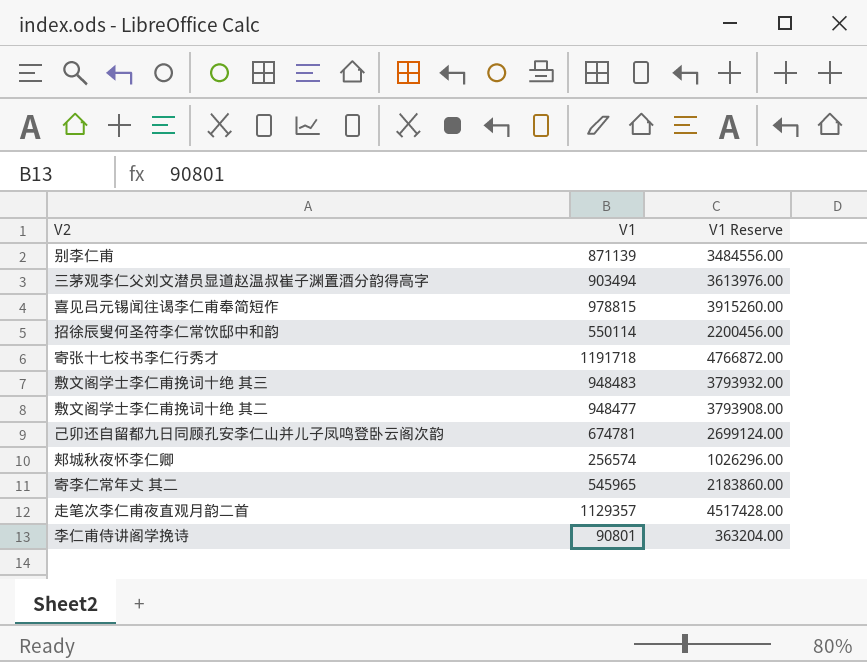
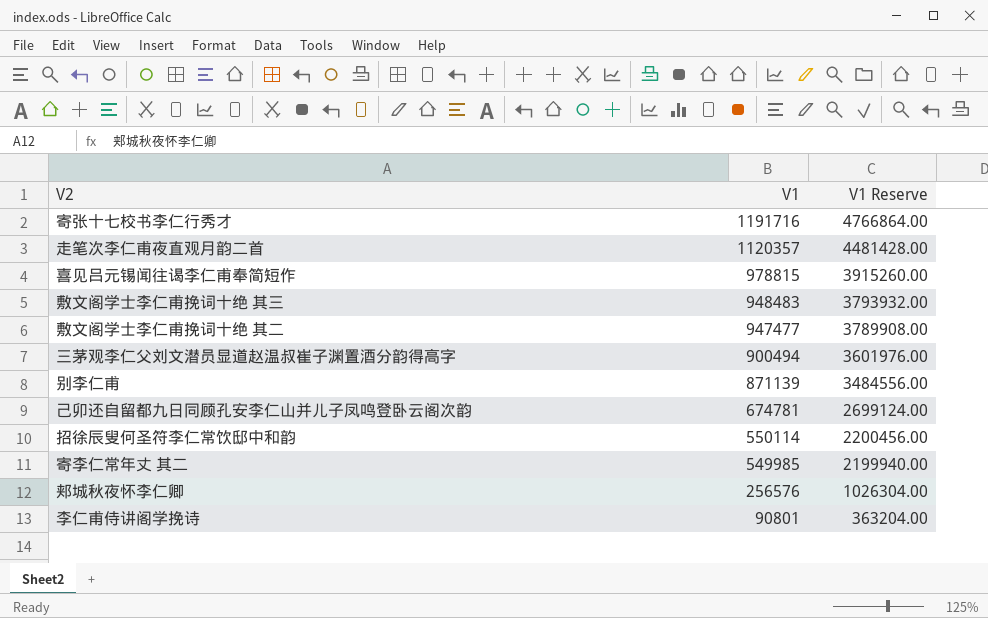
row order: none -> V1 descending
寄张十七校书李仁行秀才 | V1: 1191718 -> 1191716
寄张十七校书李仁行秀才 | V1 Reserve: 4766872.00 -> 4766864.00
走笔次李仁甫夜直观月韵二首 | V1: 1129357 -> 1120357
走笔次李仁甫夜直观月韵二首 | V1 Reserve: 4517428.00 -> 4481428.00
敷文阁学士李仁甫挽词十绝 其二 | V1: 948477 -> 947477
敷文阁学士李仁甫挽词十绝 其二 | V1 Reserve: 3793908.00 -> 3789908.00
三茅观李仁父刘文潜员显道赵温叔崔子渊置酒分韵得高字 | V1: 903494 -> 900494
三茅观李仁父刘文潜员显道赵温叔崔子渊置酒分韵得高字 | V1 Reserve: 3613976.00 -> 3601976.00
寄李仁常年丈 其二 | V1: 545965 -> 549985
寄李仁常年丈 其二 | V1 Reserve: 2183860.00 -> 2199940.00
郏城秋夜怀李仁卿 | V1: 256574 -> 256576
郏城秋夜怀李仁卿 | V1 Reserve: 1026296.00 -> 1026304.00

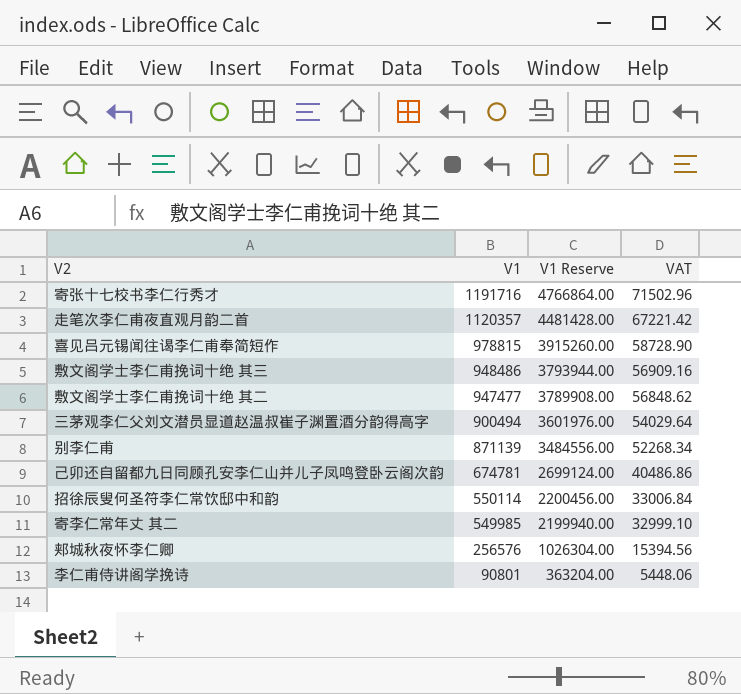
column VAT | formula: none -> [V1] * 0.06
敷文阁学士李仁甫挽词十绝 其三 | V1: 948483 -> 948486
敷文阁学士李仁甫挽词十绝 其三 | V1 Reserve: 3793932.00 -> 3793944.00

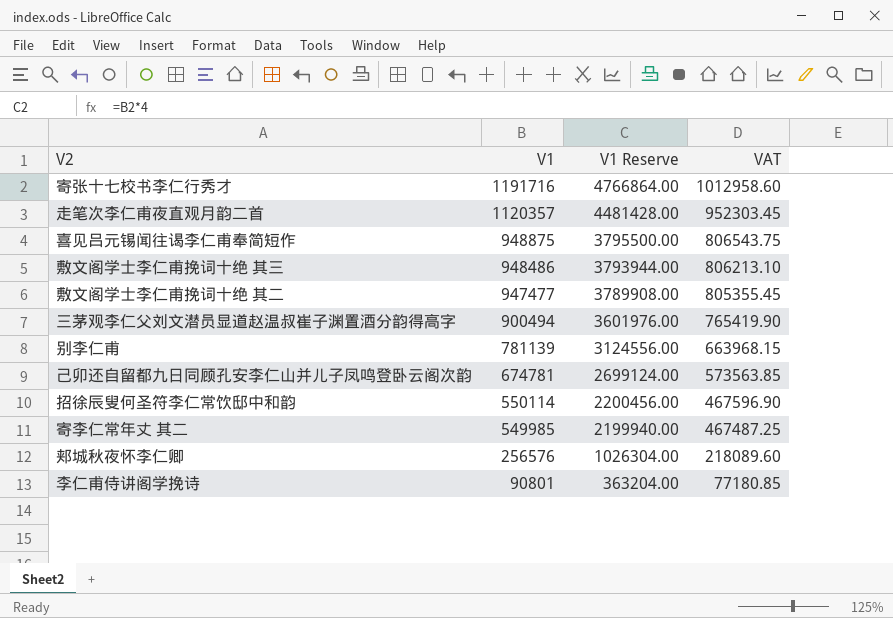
column VAT | formula: [V1] * 0.06 -> [V1] * 0.85
喜见吕元锡闻往谒李仁甫奉简短作 | V1: 978815 -> 948875
喜见吕元锡闻往谒李仁甫奉简短作 | V1 Reserve: 3915260.00 -> 3795500.00
别李仁甫 | V1: 871139 -> 781139
别李仁甫 | V1 Reserve: 3484556.00 -> 3124556.00

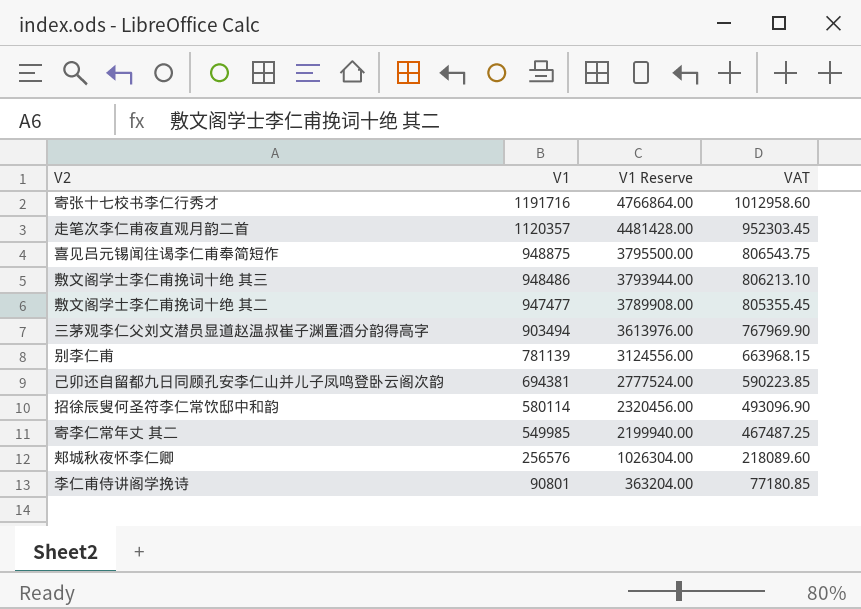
三茅观李仁父刘文潜员显道赵温叔崔子渊置酒分韵得高字 | V1: 900494 -> 903494
三茅观李仁父刘文潜员显道赵温叔崔子渊置酒分韵得高字 | V1 Reserve: 3601976.00 -> 3613976.00
三茅观李仁父刘文潜员显道赵温叔崔子渊置酒分韵得高字 | VAT: 765419.90 -> 767969.90
己卯还自留都九日同顾孔安李仁山并儿子凤鸣登卧云阁次韵 | V1: 674781 -> 694381
己卯还自留都九日同顾孔安李仁山并儿子凤鸣登卧云阁次韵 | V1 Reserve: 2699124.00 -> 2777524.00
己卯还自留都九日同顾孔安李仁山并儿子凤鸣登卧云阁次韵 | VAT: 573563.85 -> 590223.85
招徐辰叟何圣符李仁常饮邸中和韵 | V1: 550114 -> 580114
招徐辰叟何圣符李仁常饮邸中和韵 | V1 Reserve: 2200456.00 -> 2320456.00
招徐辰叟何圣符李仁常饮邸中和韵 | VAT: 467596.90 -> 493096.90

